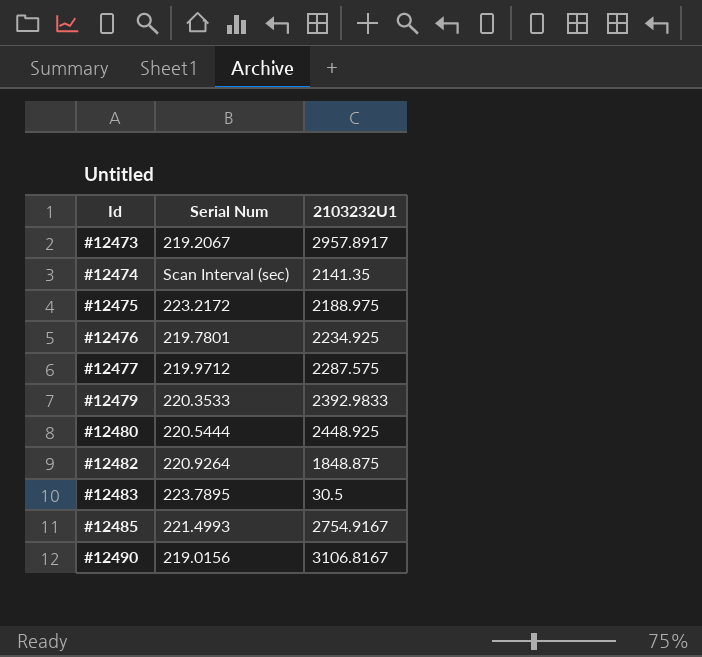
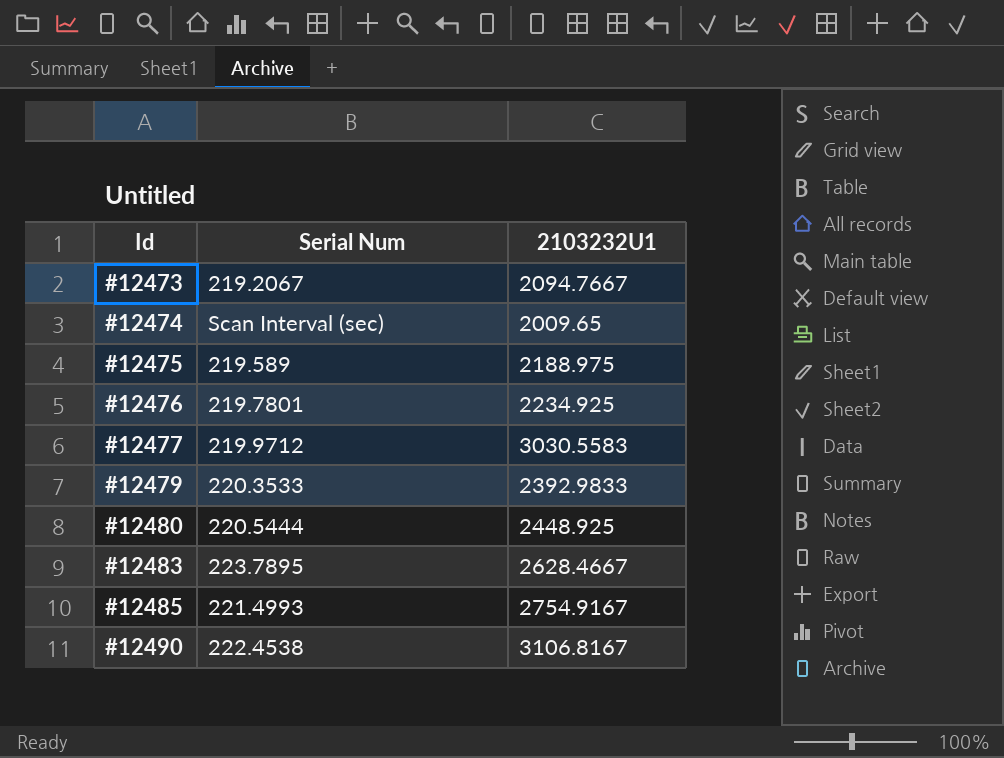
row #12482: 220.9264 | 1848.875 -> none
#12473 | 2103232U1: 2957.8917 -> 2094.7667
#12474 | 2103232U1: 2141.35 -> 2009.65
#12475 | Serial Num: 223.2172 -> 219.589
#12477 | 2103232U1: 2287.575 -> 3030.5583
#12483 | 2103232U1: 30.5 -> 2628.4667
#12490 | Serial Num: 219.0156 -> 222.4538

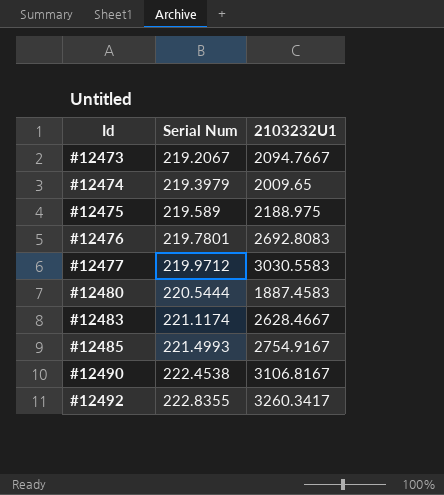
row #12479: 220.3533 | 2392.9833 -> none
#12474 | Serial Num: Scan Interval (sec) -> 219.3979
#12476 | 2103232U1: 2234.925 -> 2692.8083
#12480 | 2103232U1: 2448.925 -> 1887.4583
#12483 | Serial Num: 223.7895 -> 221.1174
row #12492: none -> 222.8355 | 3260.3417

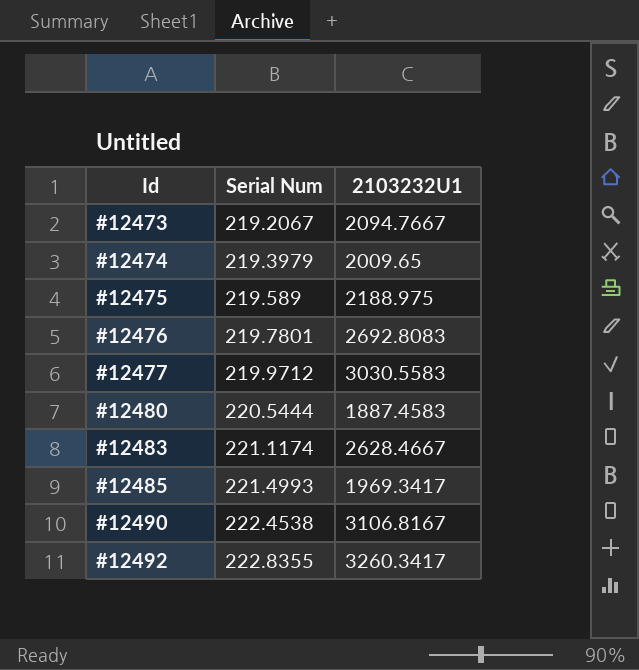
#12485 | 2103232U1: 2754.9167 -> 1969.3417

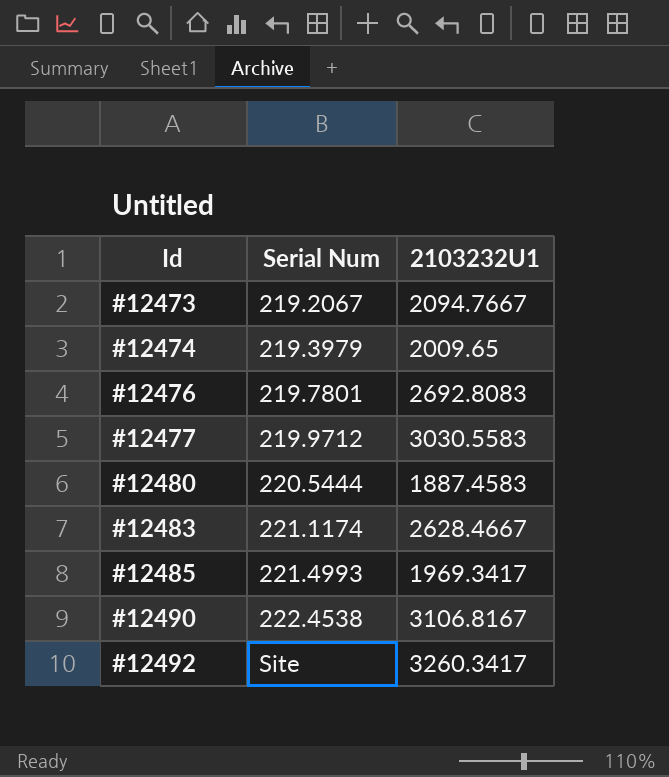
row #12475: 219.589 | 2188.975 -> none
#12492 | Serial Num: 222.8355 -> Site

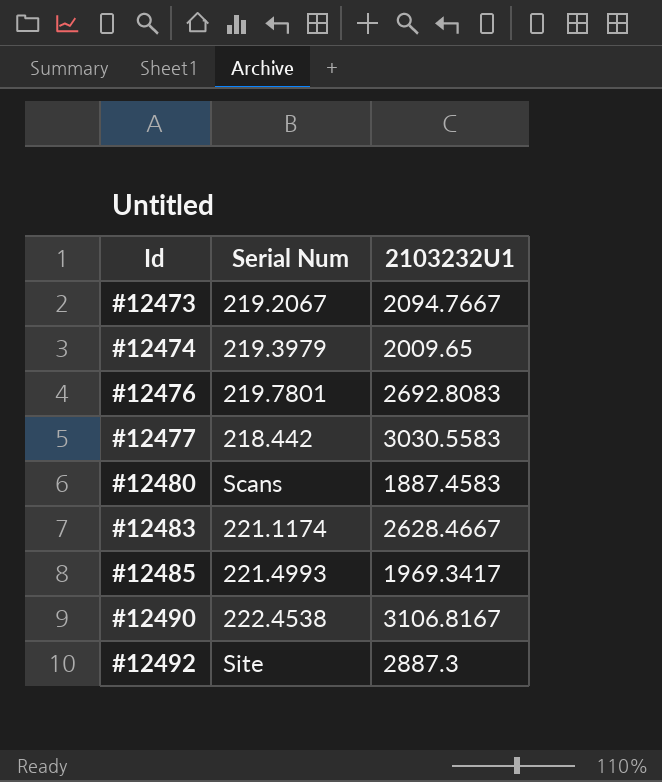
#12477 | Serial Num: 219.9712 -> 218.442
#12480 | Serial Num: 220.5444 -> Scans
#12492 | 2103232U1: 3260.3417 -> 2887.3

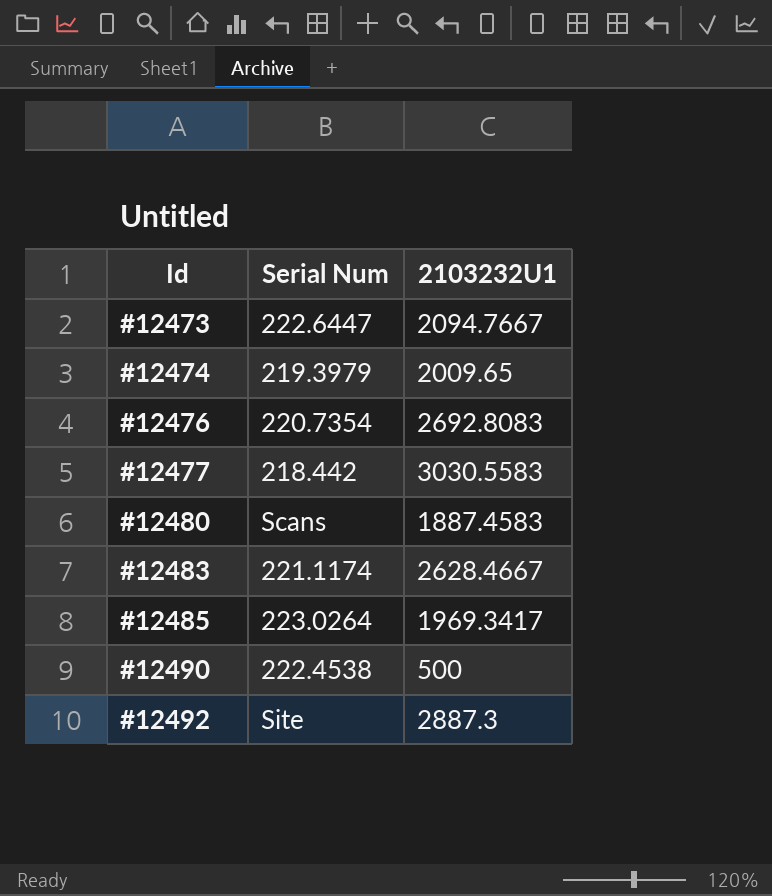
#12473 | Serial Num: 219.2067 -> 222.6447
#12476 | Serial Num: 219.7801 -> 220.7354
#12485 | Serial Num: 221.4993 -> 223.0264
#12490 | 2103232U1: 3106.8167 -> 500

